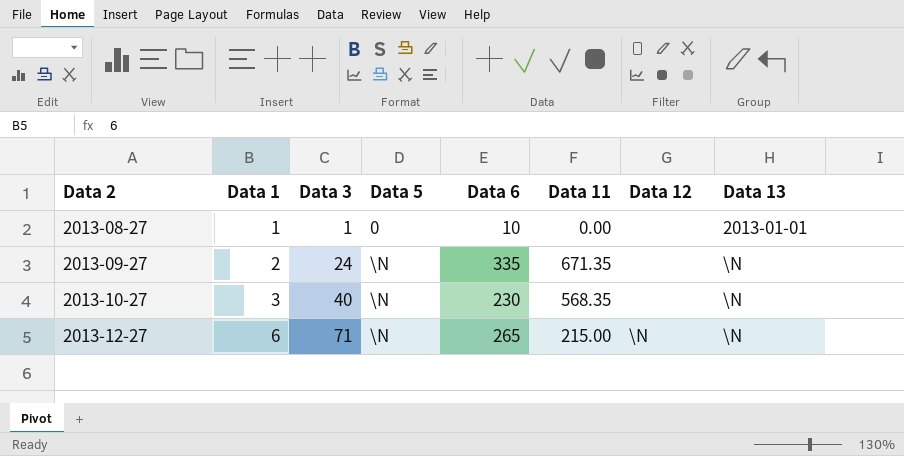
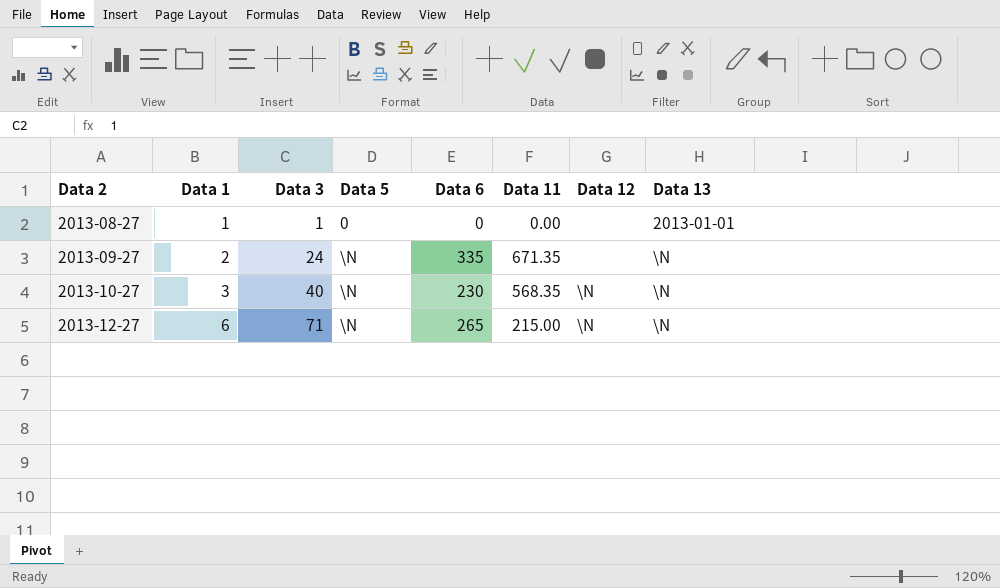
2013-08-27 | Data 6: 10 -> 0
2013-10-27 | Data 12: none -> \N

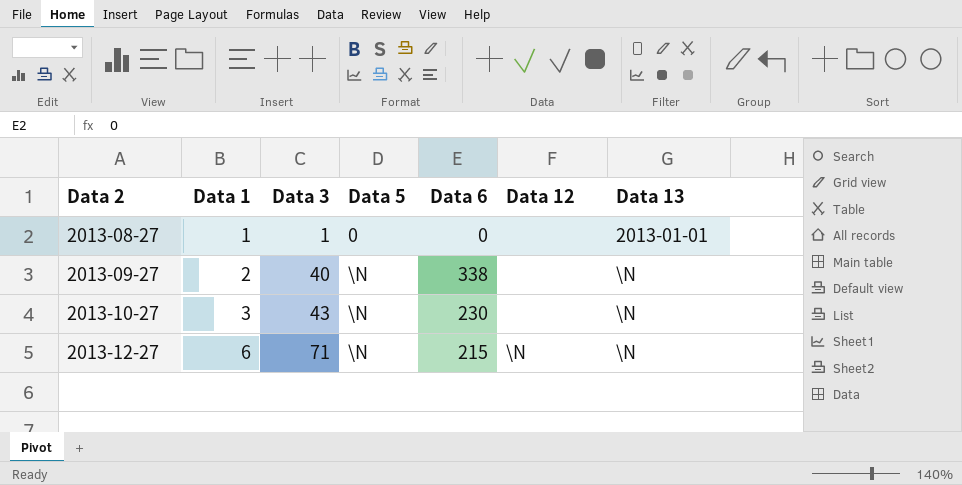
column Data 11 | position: 6 -> none
2013-09-27 | Data 3: 24 -> 40
2013-09-27 | Data 6: 335 -> 338
2013-10-27 | Data 3: 40 -> 43
2013-10-27 | Data 12: \N -> none
2013-12-27 | Data 6: 265 -> 215

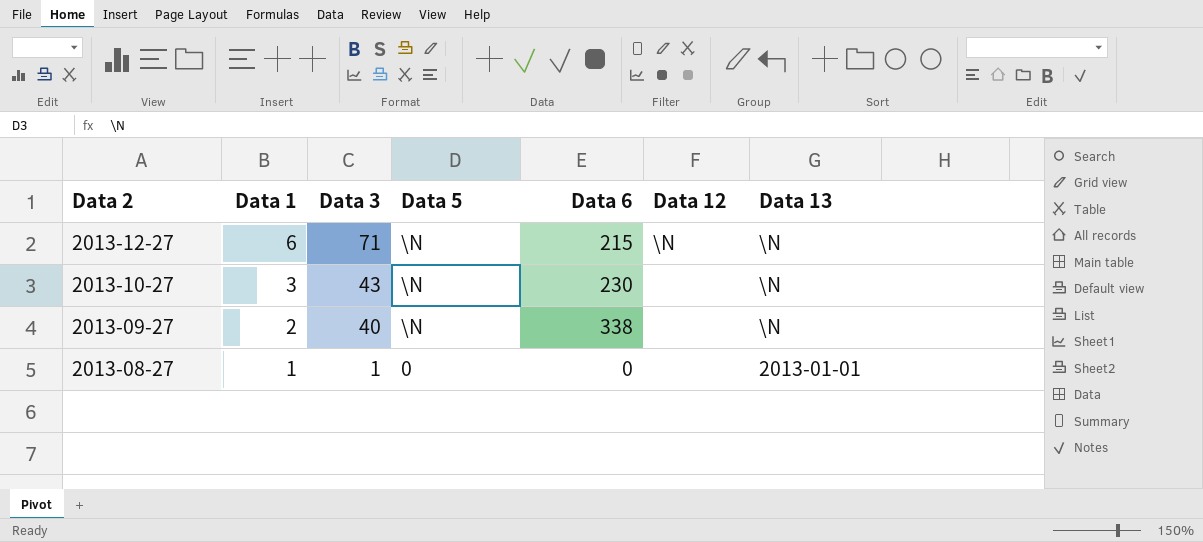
row order: Data 2 ascending -> Data 2 descending

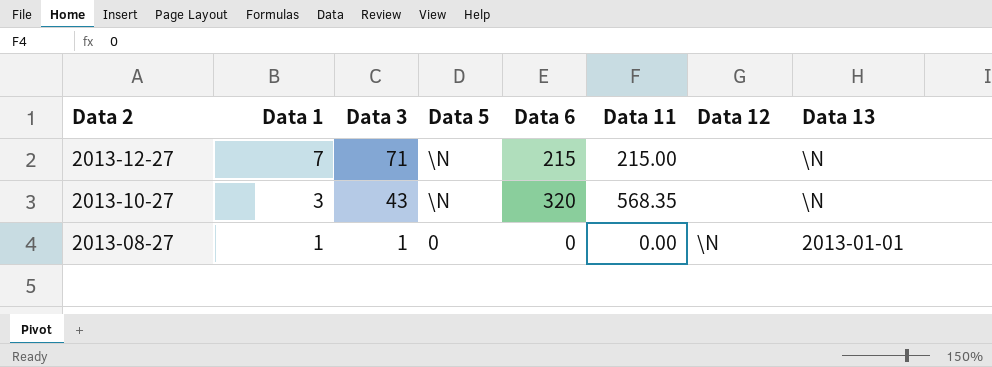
column Data 11 | position: none -> 6
row 2013-09-27: 2 | 40 | \N | 338 | none | \N -> none
2013-12-27 | Data 1: 6 -> 7
2013-12-27 | Data 12: \N -> none
2013-10-27 | Data 6: 230 -> 320
2013-08-27 | Data 12: none -> \N

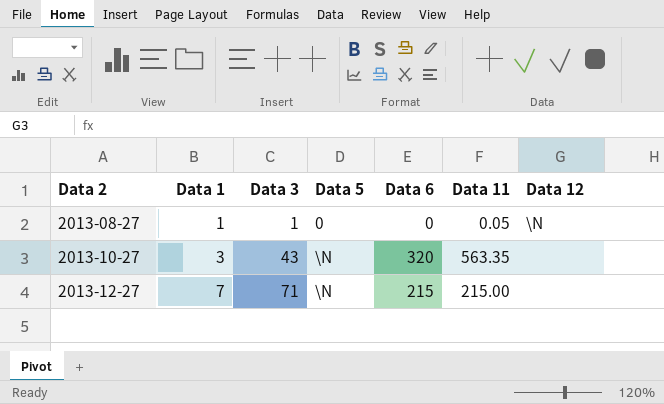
row order: Data 2 descending -> Data 2 ascending
column Data 13 | position: 8 -> none
2013-08-27 | Data 11: 0.00 -> 0.05
2013-10-27 | Data 11: 568.35 -> 563.35

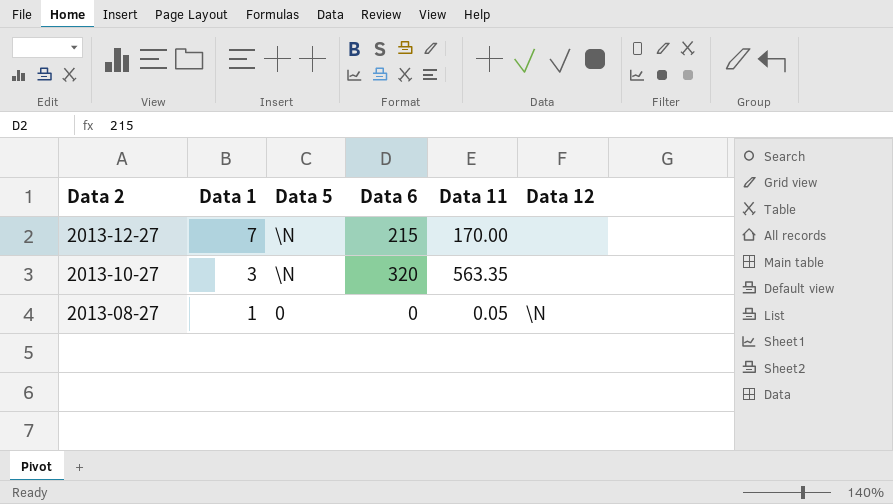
row order: Data 2 ascending -> Data 2 descending
column Data 3 | position: 3 -> none
2013-12-27 | Data 11: 215.00 -> 170.00

